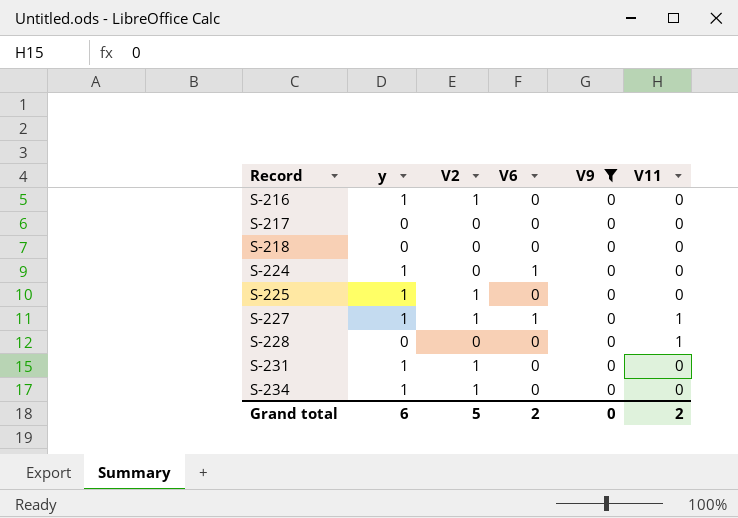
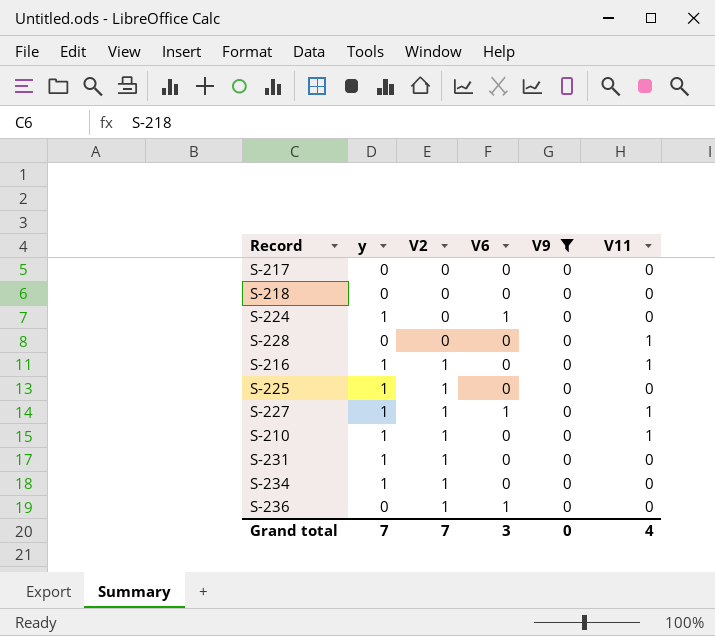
row order: Record ascending -> V2 ascending
S-216 | V11: 0 -> 1
row S-210: none -> 1 | 1 | 0 | 0 | 1
row S-236: none -> 0 | 1 | 1 | 0 | 0
Grand total | y: 6 -> 7
Grand total | V2: 5 -> 7
Grand total | V6: 2 -> 3
Grand total | V11: 2 -> 4

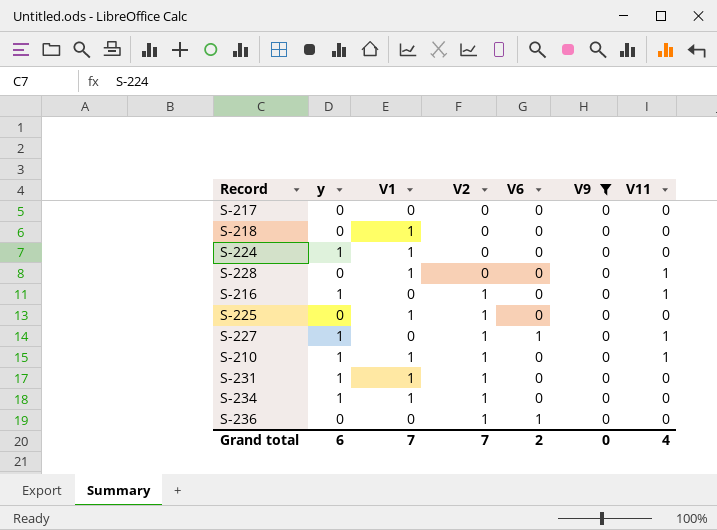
column V1 | position: none -> 3
S-224 | V6: 1 -> 0
S-225 | y: 1 -> 0
Grand total | y: 7 -> 6
Grand total | V6: 3 -> 2

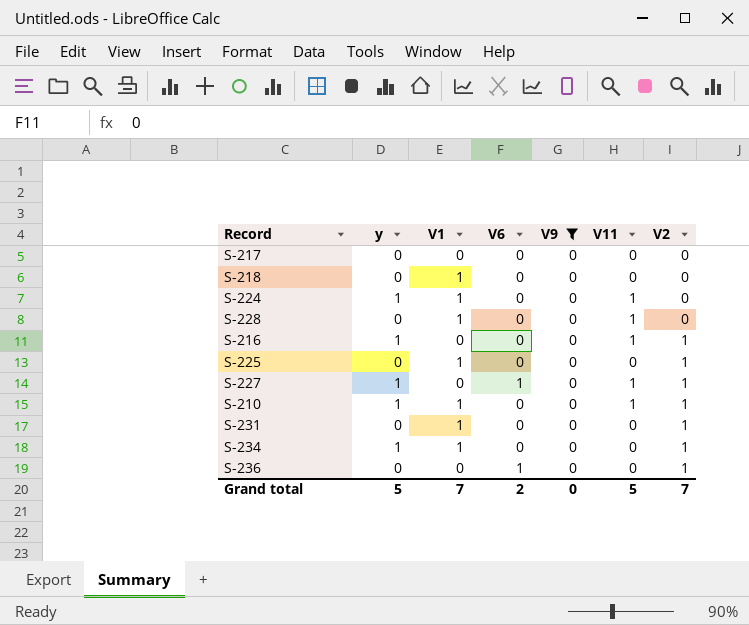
column V2 | position: 4 -> 7
S-224 | V11: 0 -> 1
S-231 | y: 1 -> 0
Grand total | y: 6 -> 5
Grand total | V11: 4 -> 5

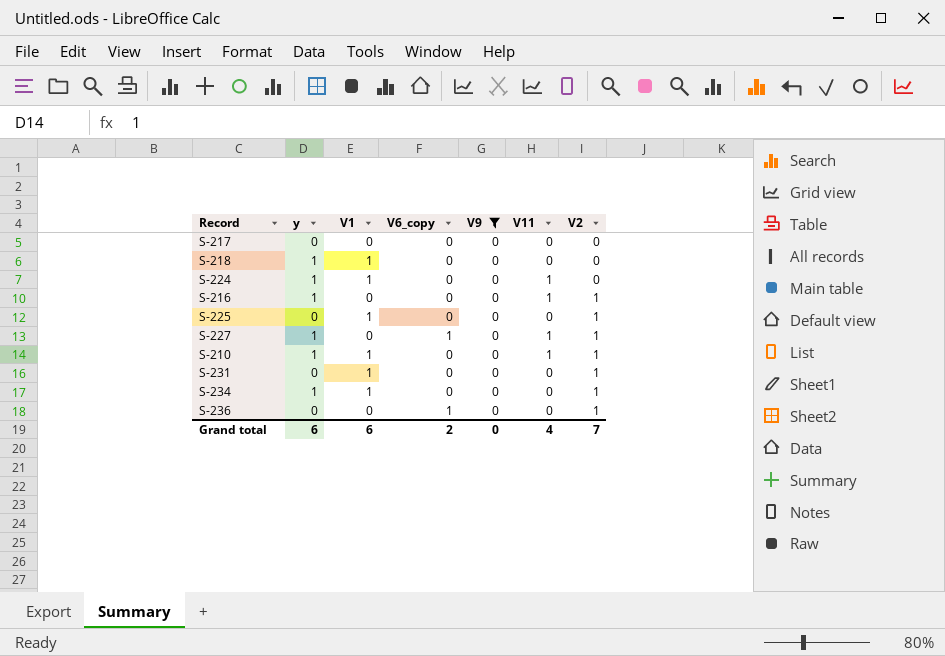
column name: V6 -> V6_copy
row S-228: 0 | 1 | 0 | 0 | 1 | 0 -> none
S-218 | y: 0 -> 1
Grand total | y: 5 -> 6
Grand total | V1: 7 -> 6
Grand total | V11: 5 -> 4

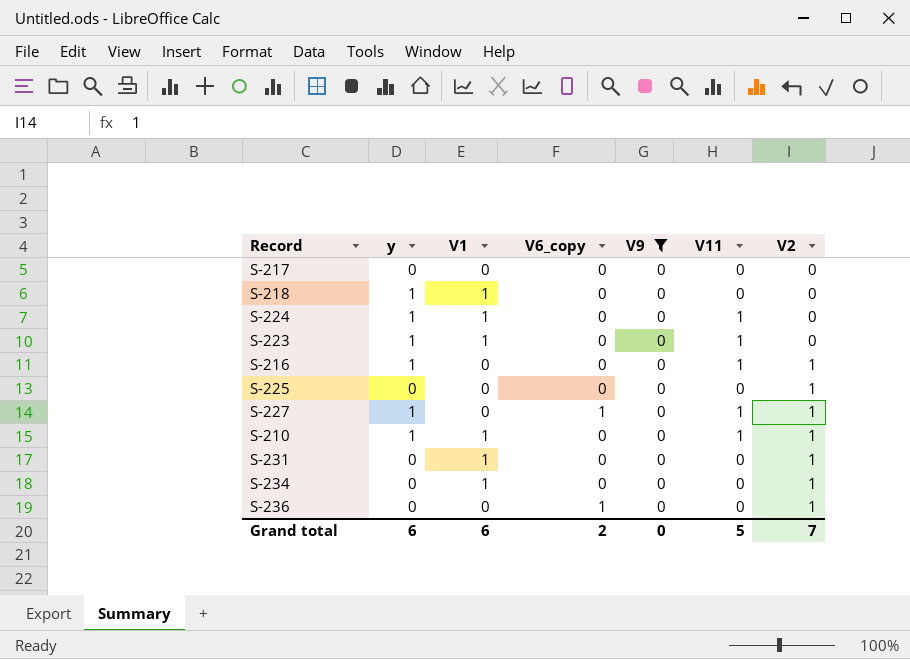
row S-223: none -> 1 | 1 | 0 | 0 | 1 | 0
S-225 | V1: 1 -> 0
S-234 | y: 1 -> 0
Grand total | V11: 4 -> 5

